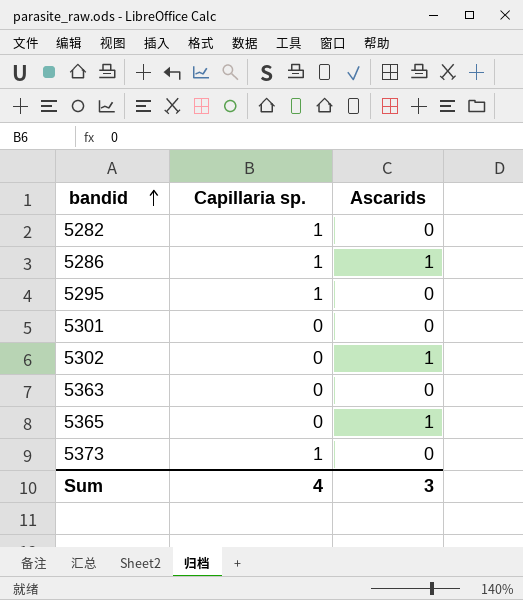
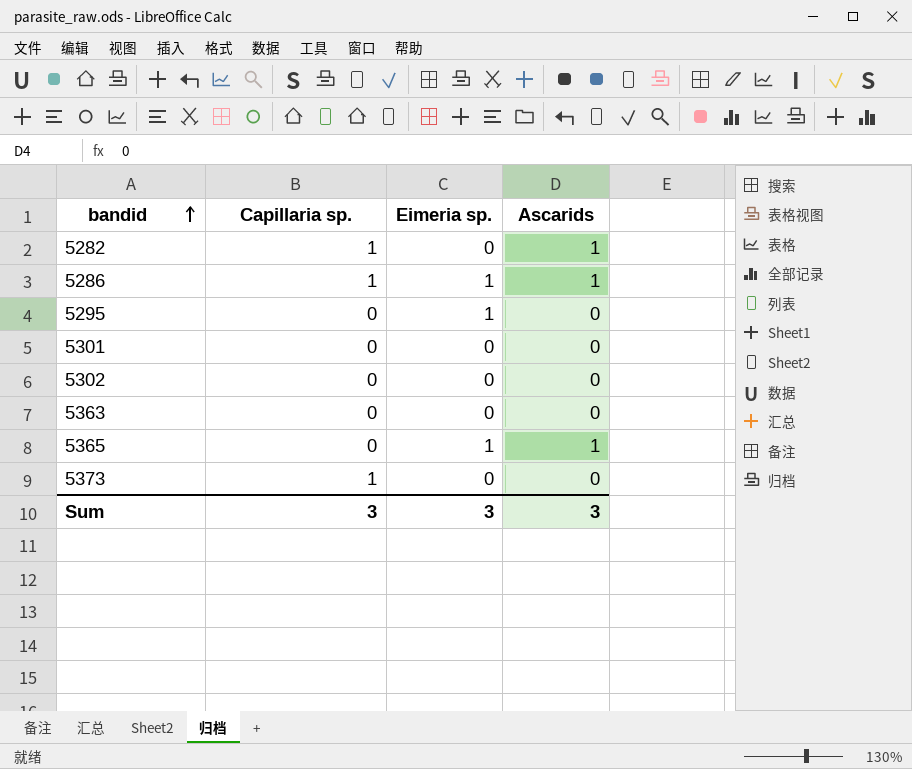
column Eimeria sp. | position: none -> 3
5282 | Ascarids: 0 -> 1
5295 | Capillaria sp.: 1 -> 0
5302 | Ascarids: 1 -> 0
Sum | Capillaria sp.: 4 -> 3

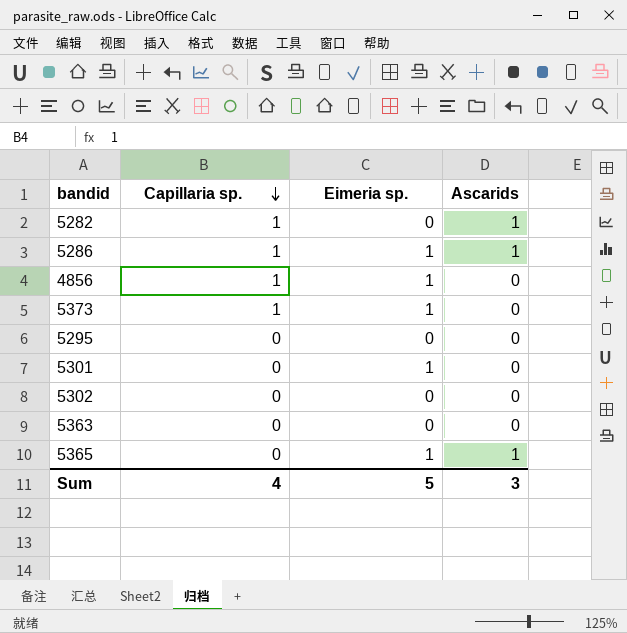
row order: bandid ascending -> Capillaria sp. descending
row 4856: none -> 1 | 1 | 0
5373 | Eimeria sp.: 0 -> 1
5295 | Eimeria sp.: 1 -> 0
5301 | Eimeria sp.: 0 -> 1
Sum | Capillaria sp.: 3 -> 4
Sum | Eimeria sp.: 3 -> 5

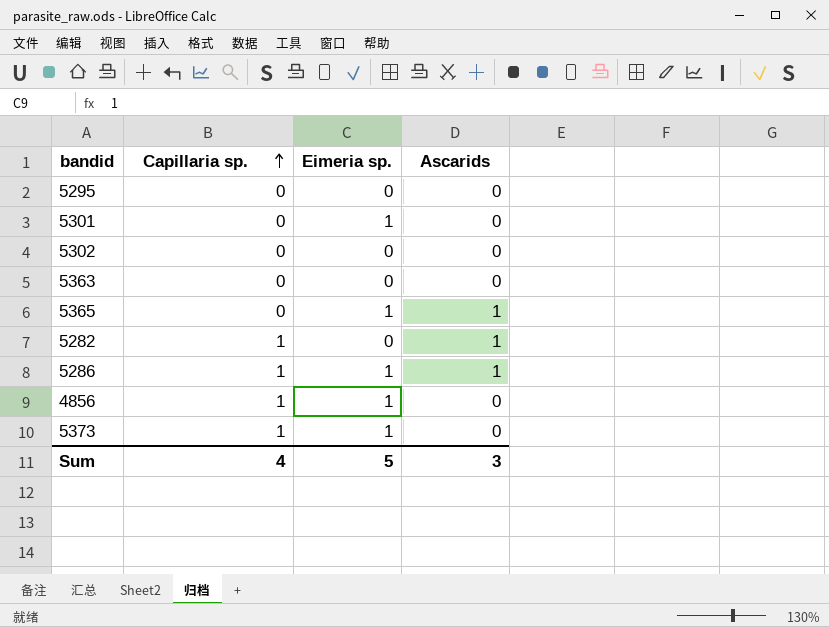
row order: Capillaria sp. descending -> Capillaria sp. ascending

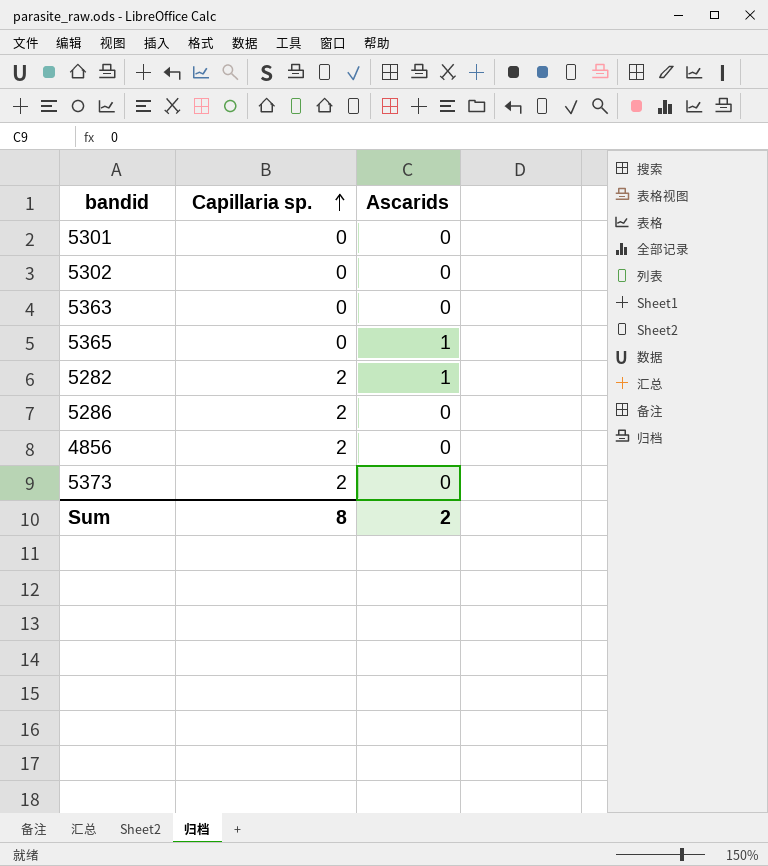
column Eimeria sp. | position: 3 -> none
row 5295: 0 | 0 | 0 -> none
5282 | Capillaria sp.: 1 -> 2
5286 | Capillaria sp.: 1 -> 2
5286 | Ascarids: 1 -> 0
4856 | Capillaria sp.: 1 -> 2
5373 | Capillaria sp.: 1 -> 2
Sum | Capillaria sp.: 4 -> 8
Sum | Ascarids: 3 -> 2

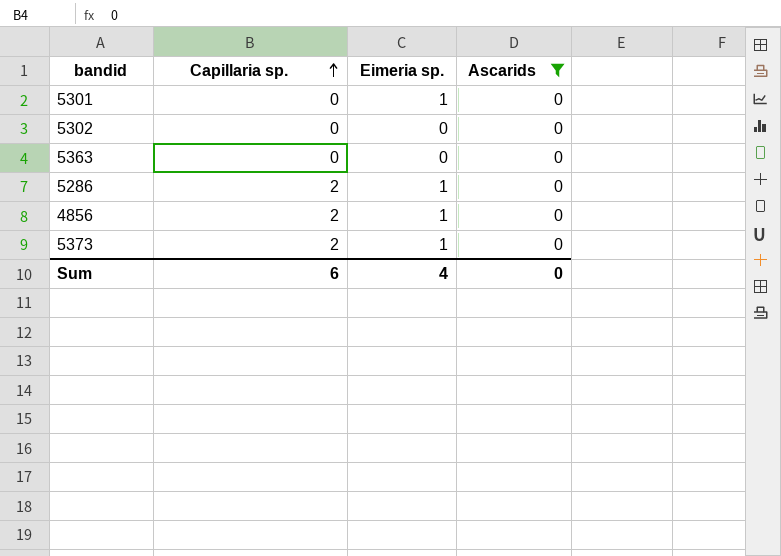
filter: none -> Ascarids = 0
column Eimeria sp. | position: none -> 3
Sum | Capillaria sp.: 8 -> 6
Sum | Ascarids: 2 -> 0

